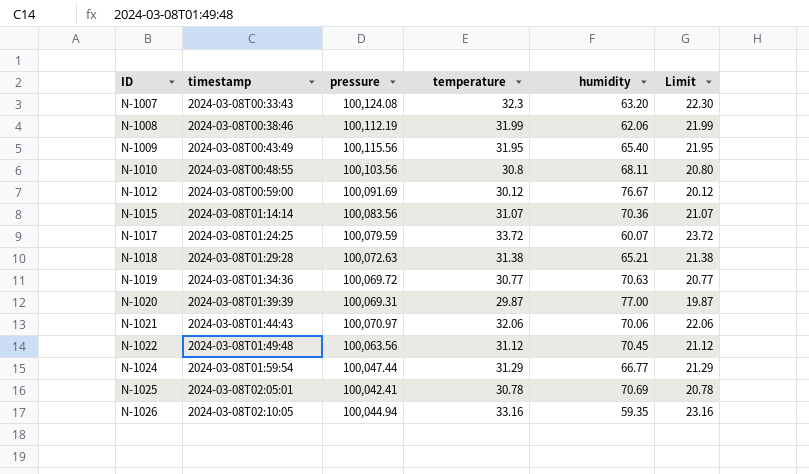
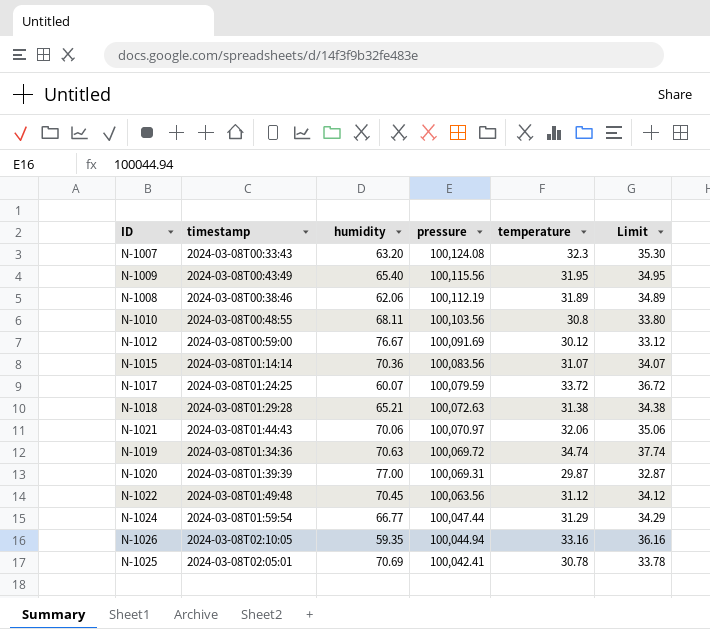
row order: ID ascending -> pressure descending
column humidity | position: 5 -> 3
column Limit | formula: [temperature] - 10 -> [temperature] + 3
N-1008 | temperature: 31.99 -> 31.89
N-1019 | temperature: 30.77 -> 34.74

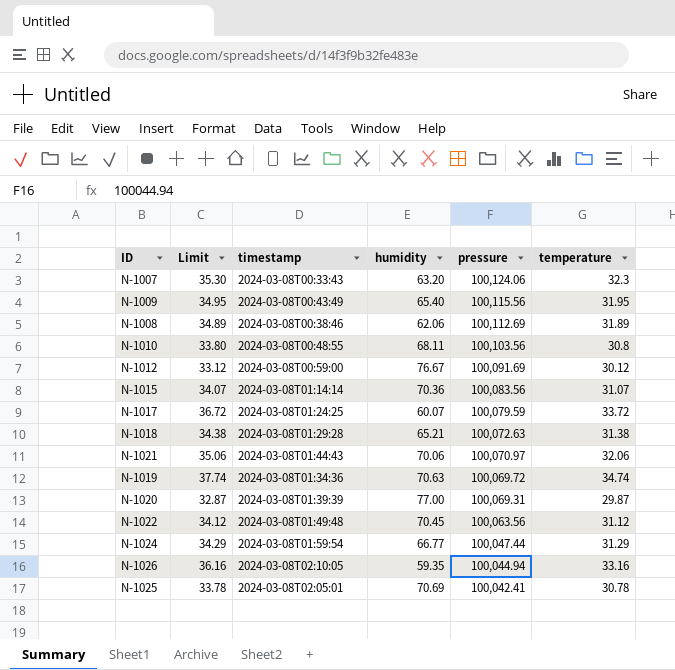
column Limit | position: 6 -> 2
N-1007 | pressure: 100,124.08 -> 100,124.06
N-1008 | pressure: 100,112.19 -> 100,112.69

